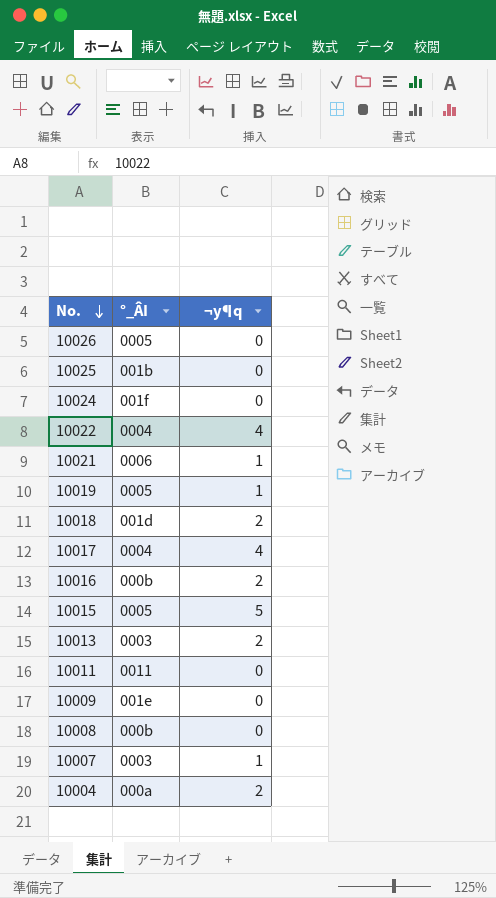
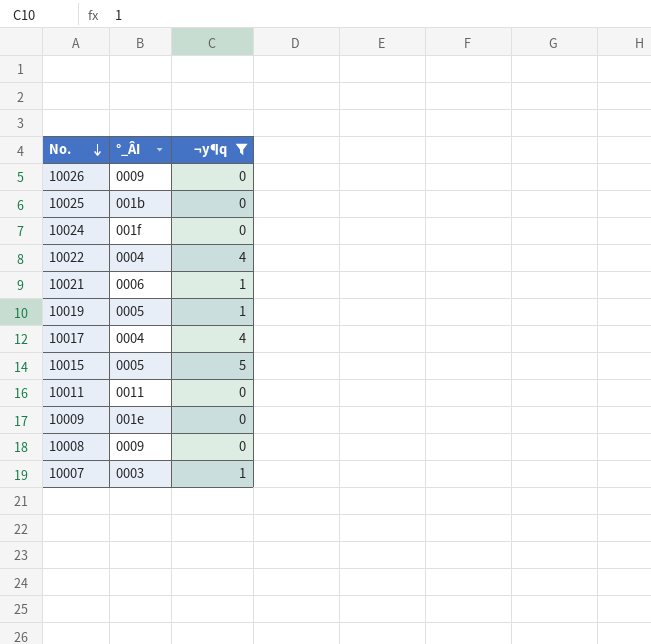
filter: none -> ¬y¶q != 2
10026 | °_ÂI: 0005 -> 0009
10008 | °_ÂI: 000b -> 0009

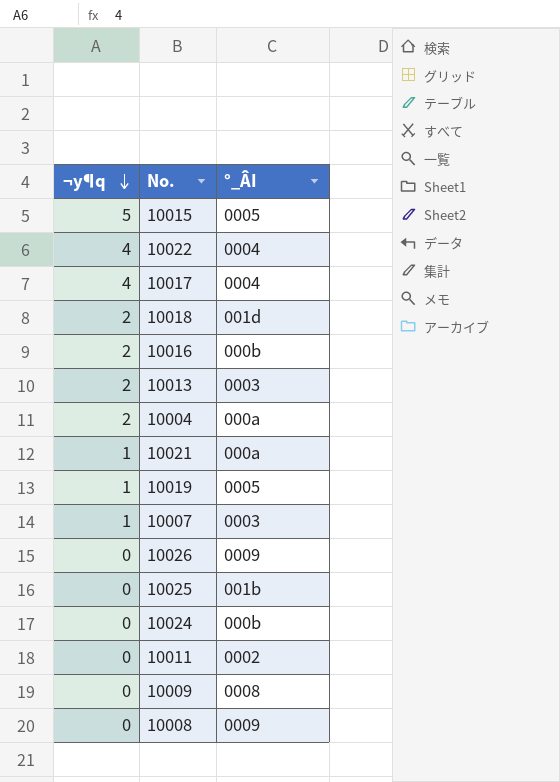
filter: ¬y¶q != 2 -> none
row order: No. descending -> ¬y¶q descending
column ¬y¶q | position: 3 -> 1
10021 | °_ÂI: 0006 -> 000a
10024 | °_ÂI: 001f -> 000b
10011 | °_ÂI: 0011 -> 0002
10009 | °_ÂI: 001e -> 0008

